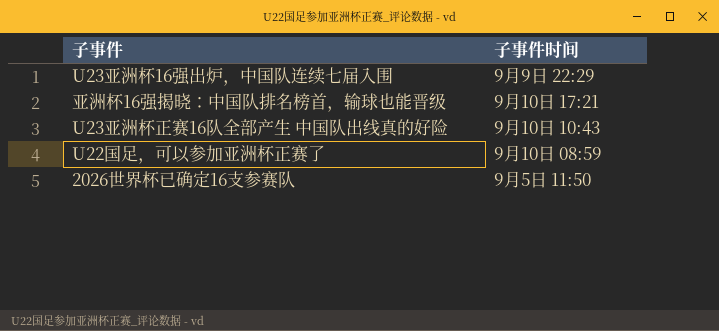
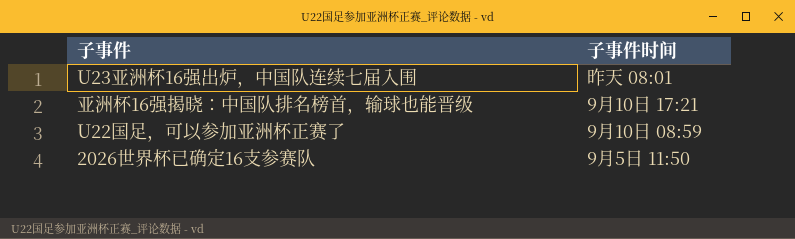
row U23亚洲杯正赛16队全部产生 中国队出线真的好险: 9月10日 10:43 -> none
U23亚洲杯16强出炉，中国队连续七届入围 | 子事件时间: 9月9日 22:29 -> 昨天 08:01

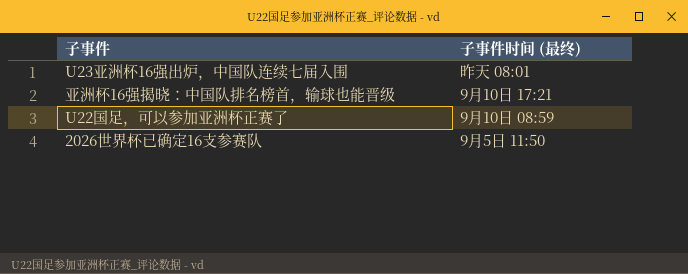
column name: 子事件时间 -> 子事件时间 (最终)

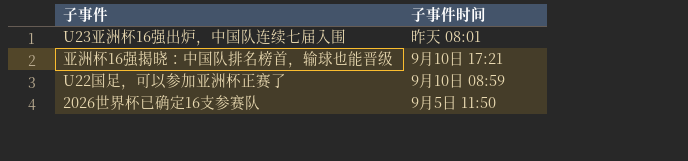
column name: 子事件时间 (最终) -> 子事件时间

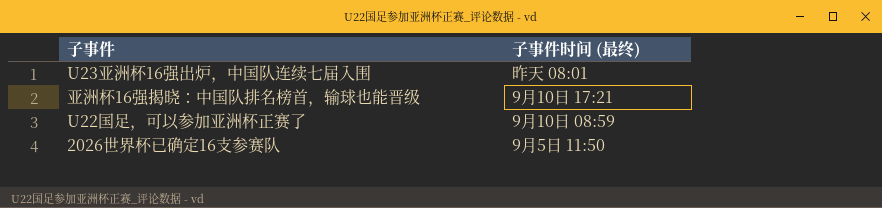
column name: 子事件时间 -> 子事件时间 (最终)

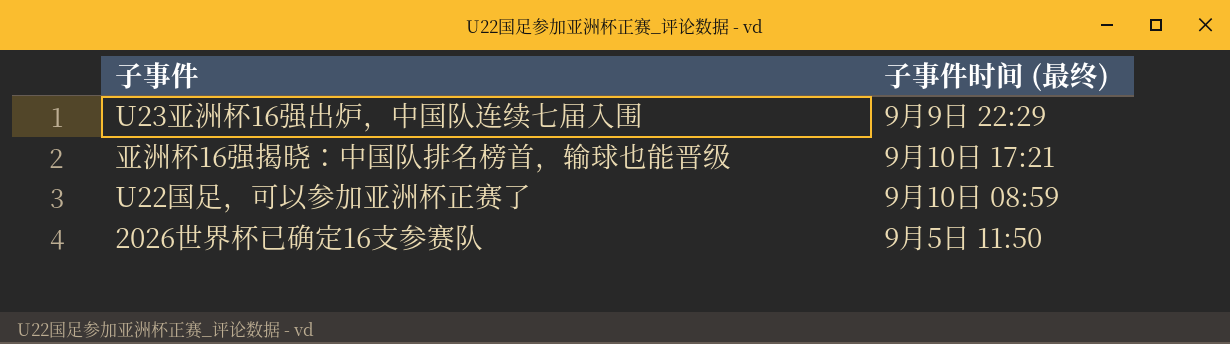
U23亚洲杯16强出炉，中国队连续七届入围 | 子事件时间 (最终): 昨天 08:01 -> 9月9日 22:29

